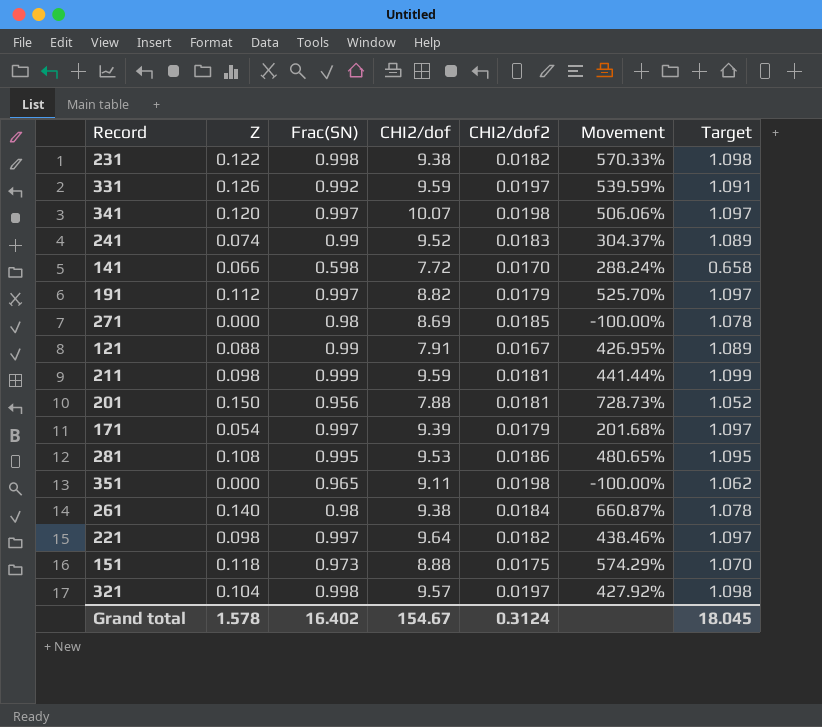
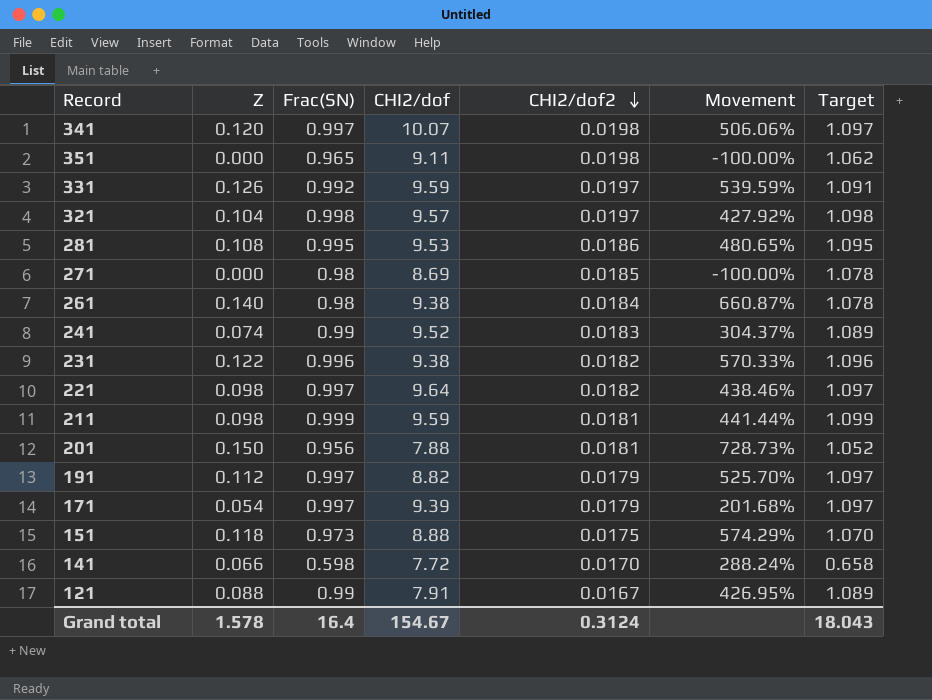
row order: none -> CHI2/dof2 descending
231 | Frac(SN): 0.998 -> 0.996
231 | Target: 1.098 -> 1.096
Grand total | Frac(SN): 16.402 -> 16.4
Grand total | Target: 18.045 -> 18.043

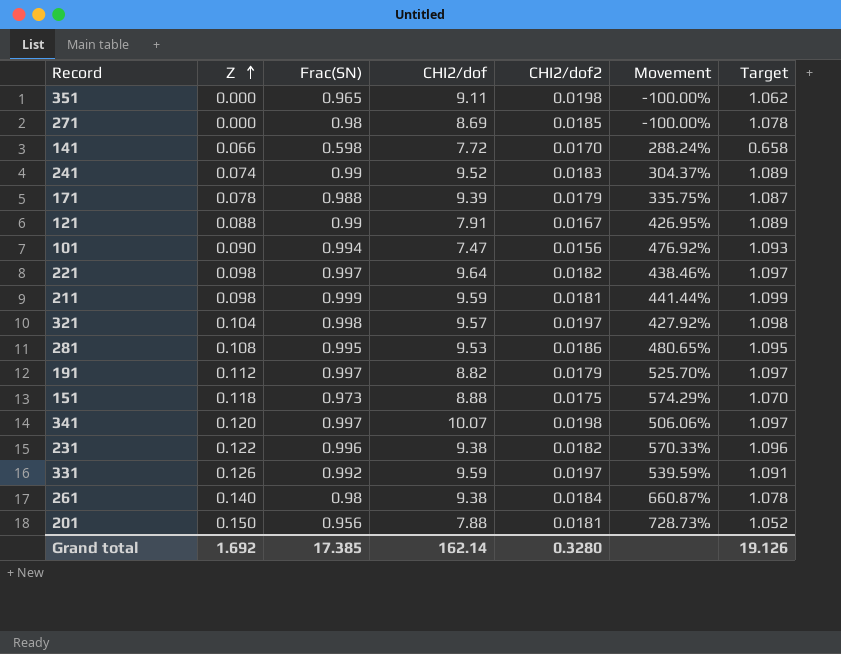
row order: CHI2/dof2 descending -> Z ascending
171 | Z: 0.054 -> 0.078
171 | Frac(SN): 0.997 -> 0.988
171 | Movement: 201.68% -> 335.75%
171 | Target: 1.097 -> 1.087
row 101: none -> 0.090 | 0.994 | 7.47 | 0.0156 | 476.92% | 1.093
Grand total | Z: 1.578 -> 1.692
Grand total | Frac(SN): 16.4 -> 17.385
Grand total | CHI2/dof: 154.67 -> 162.14
Grand total | CHI2/dof2: 0.3124 -> 0.3280
Grand total | Target: 18.043 -> 19.126

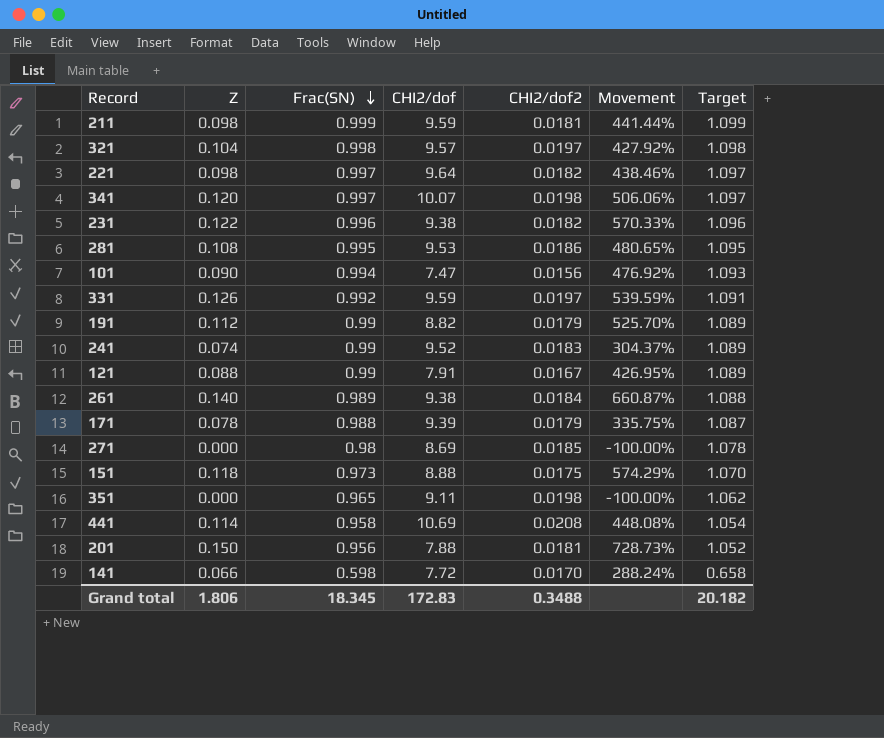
row order: Z ascending -> Frac(SN) descending
191 | Frac(SN): 0.997 -> 0.99
191 | Target: 1.097 -> 1.089
261 | Frac(SN): 0.98 -> 0.989
261 | Target: 1.078 -> 1.088
row 441: none -> 0.114 | 0.958 | 10.69 | 0.0208 | 448.08% | 1.054
Grand total | Z: 1.692 -> 1.806
Grand total | Frac(SN): 17.385 -> 18.345
Grand total | CHI2/dof: 162.14 -> 172.83
Grand total | CHI2/dof2: 0.3280 -> 0.3488
Grand total | Target: 19.126 -> 20.182

